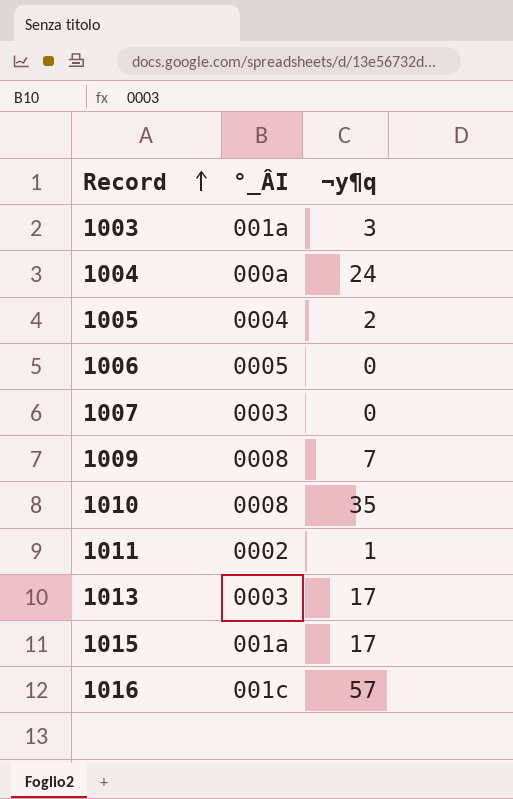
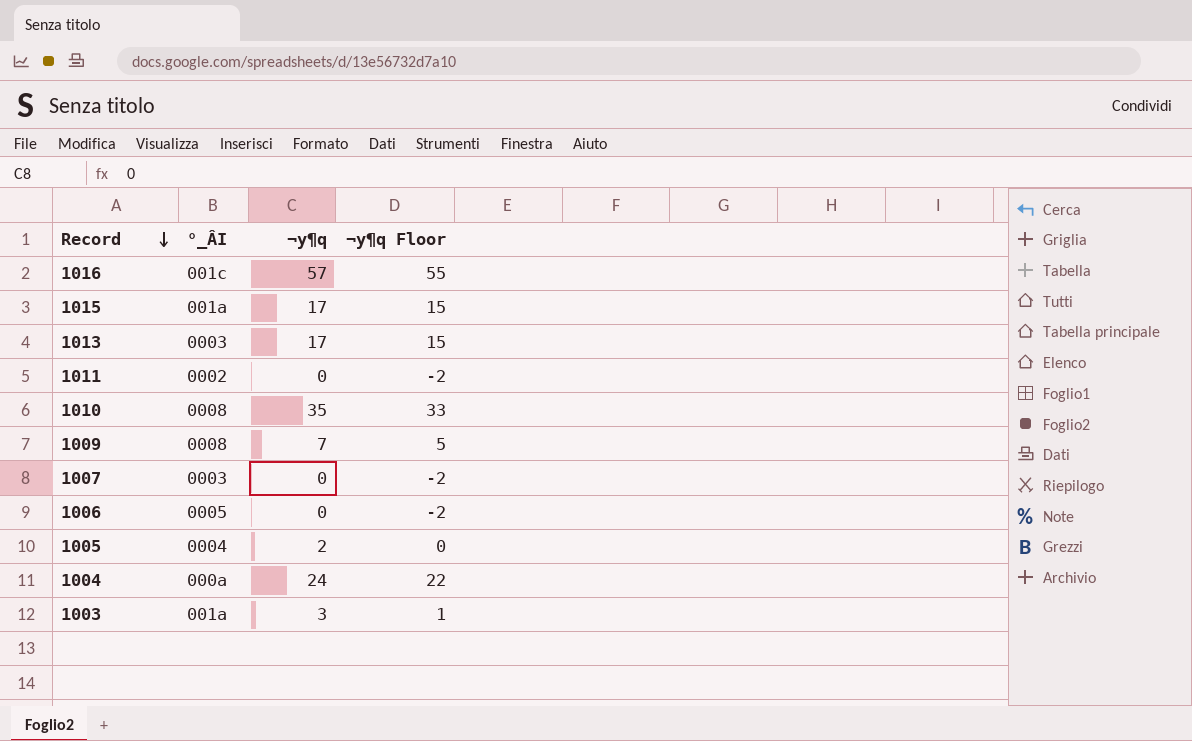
row order: Record ascending -> Record descending
column ¬y¶q Floor | formula: none -> [¬y¶q] - 2
1011 | ¬y¶q: 1 -> 0

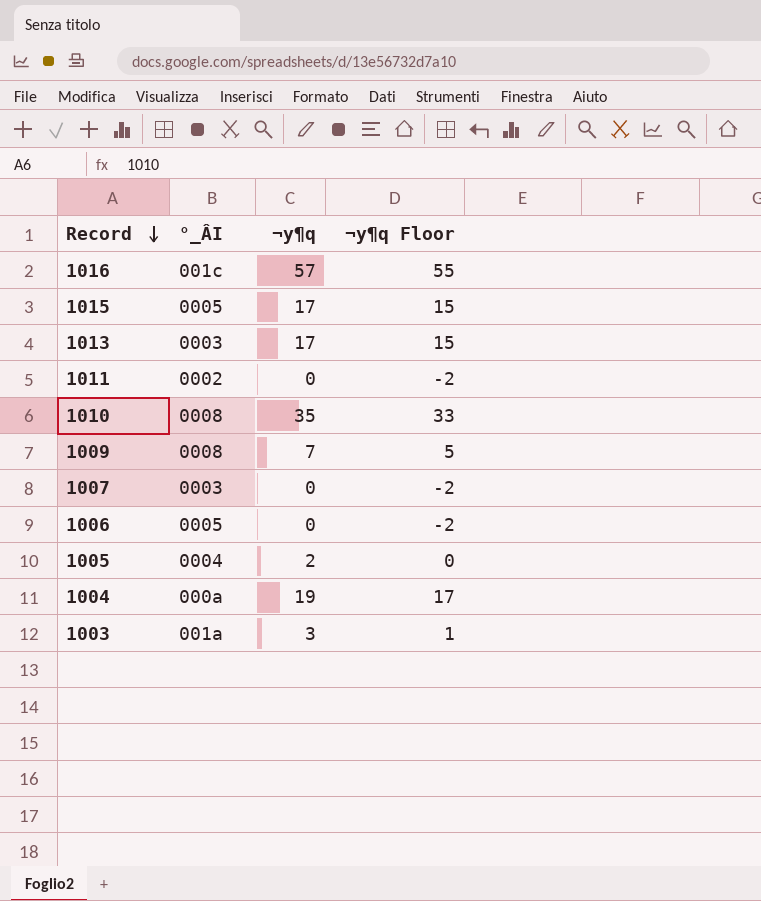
1015 | °_ÂI: 001a -> 0005
1004 | ¬y¶q: 24 -> 19
1004 | ¬y¶q Floor: 22 -> 17

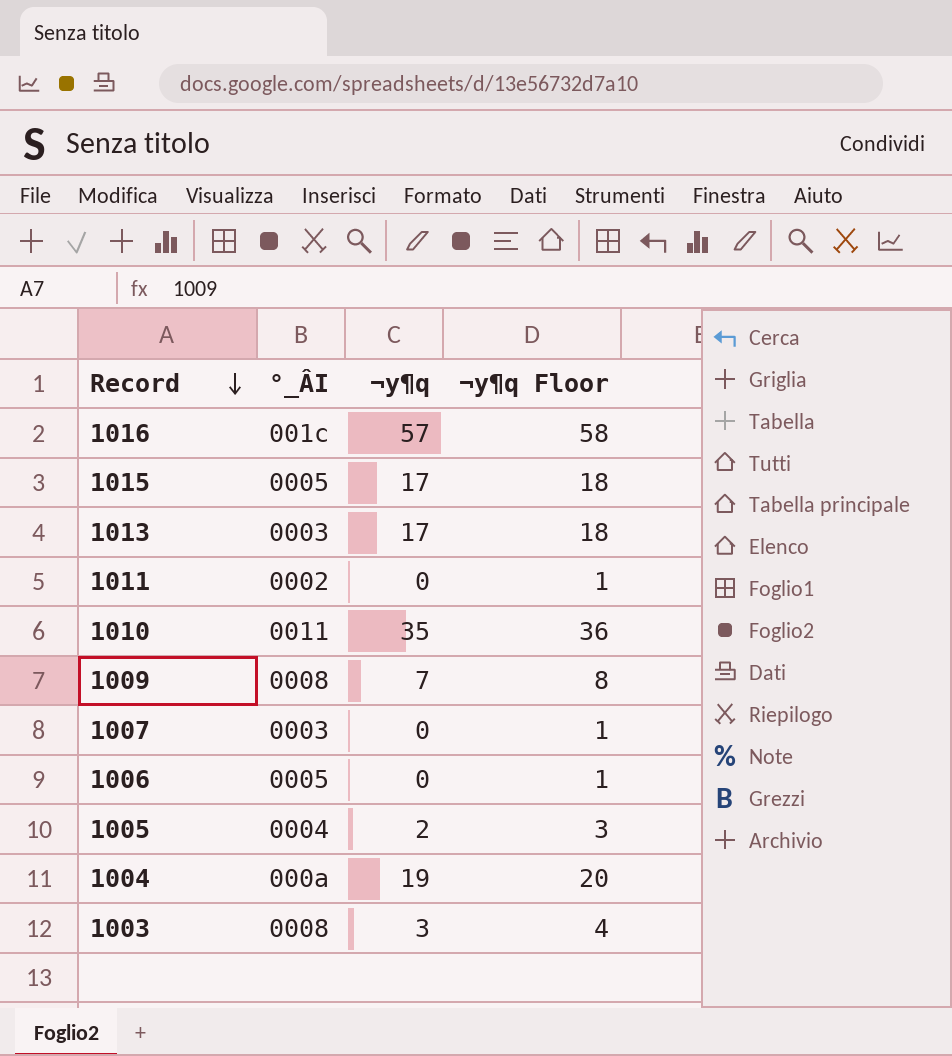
column ¬y¶q Floor | formula: [¬y¶q] - 2 -> [¬y¶q] + 1
1010 | °_ÂI: 0008 -> 0011
1003 | °_ÂI: 001a -> 0008

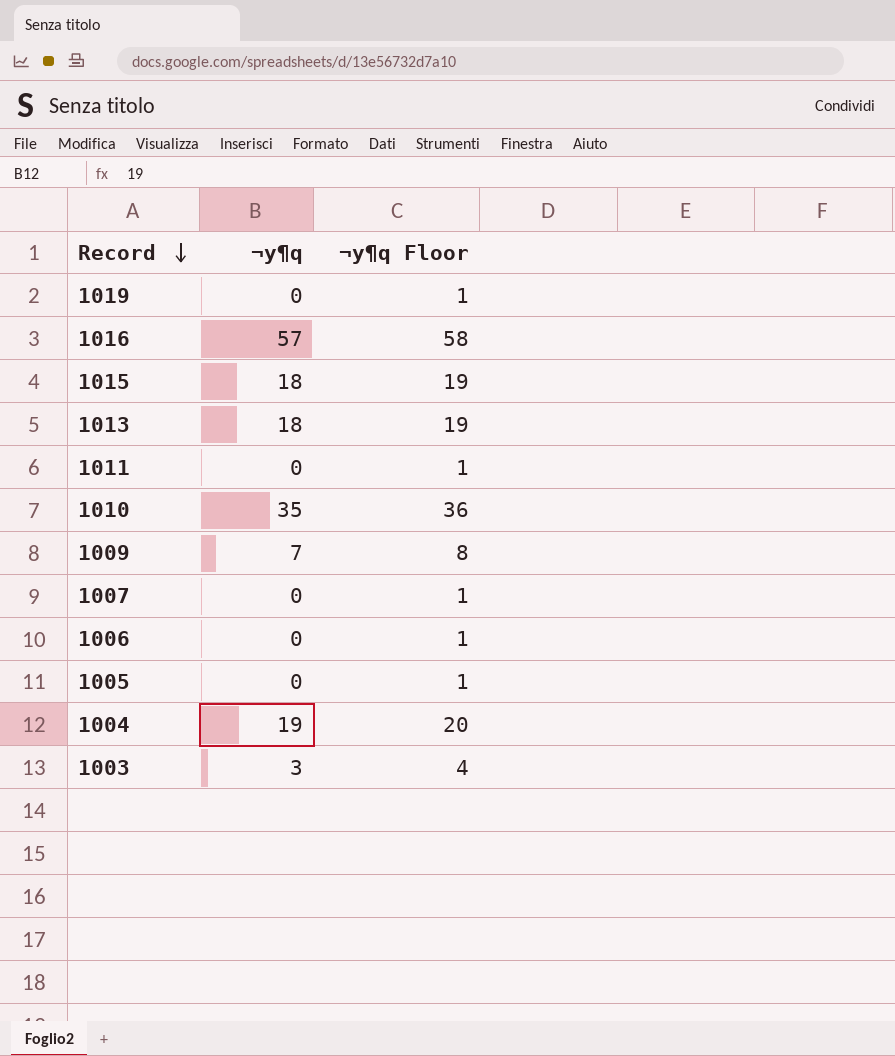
column °_ÂI | position: 2 -> none
row 1019: none -> 0 | 1
1015 | ¬y¶q: 17 -> 18
1015 | ¬y¶q Floor: 18 -> 19
1013 | ¬y¶q: 17 -> 18
1013 | ¬y¶q Floor: 18 -> 19
1005 | ¬y¶q: 2 -> 0
1005 | ¬y¶q Floor: 3 -> 1

